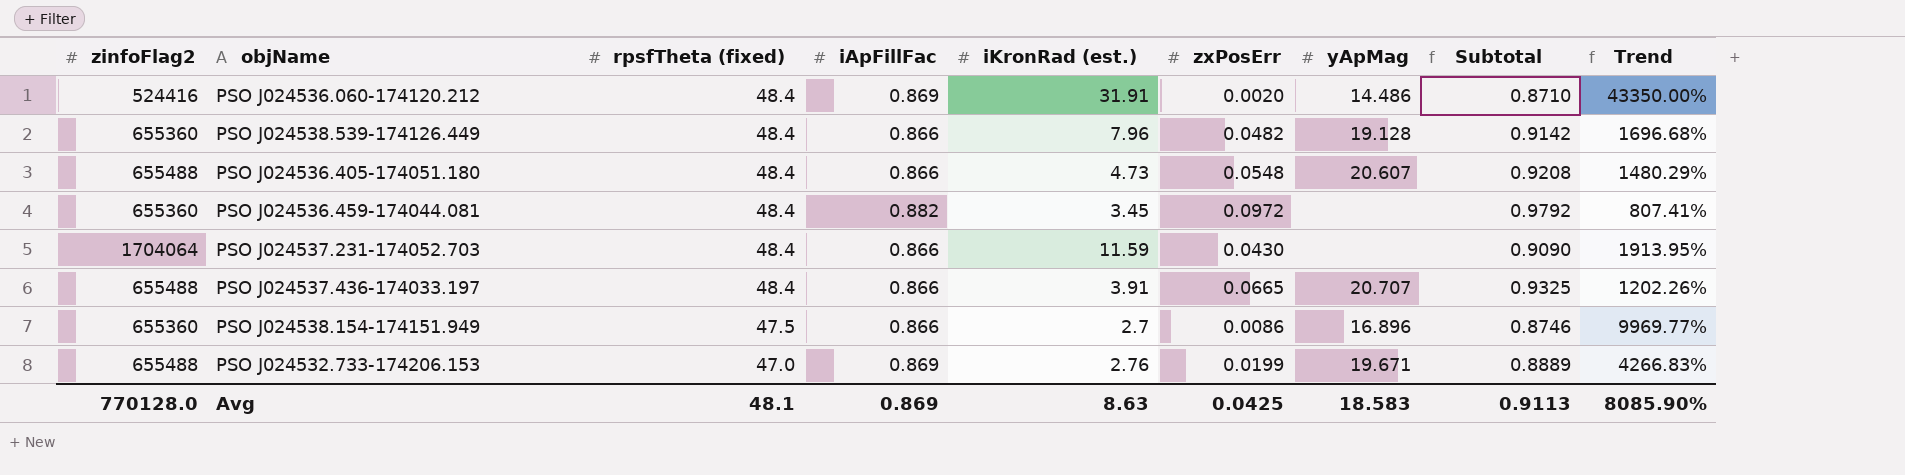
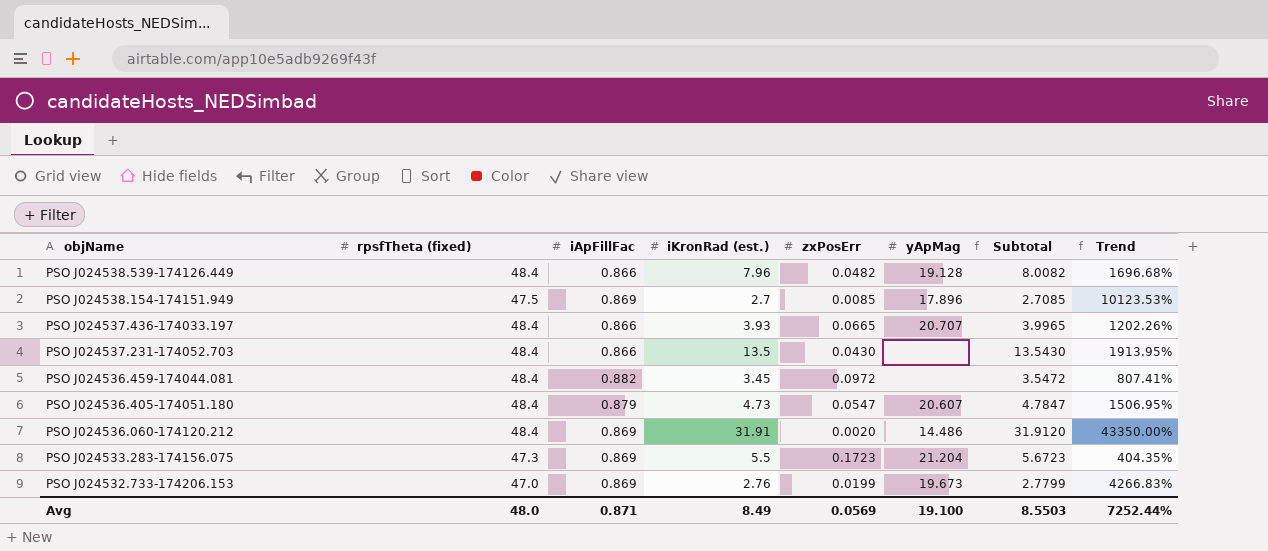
row order: rpsfTheta (fixed) descending -> objName descending
column zinfoFlag2 | position: 1 -> none
column Subtotal | formula: [iApFillFac] + [zxPosErr] -> [iKronRad (est.)] + [zxPosErr]
PSO J024538.154-174151.949 | iApFillFac: 0.866 -> 0.869
PSO J024538.154-174151.949 | zxPosErr: 0.0086 -> 0.0085
PSO J024538.154-174151.949 | yApMag: 16.896 -> 17.896
PSO J024538.154-174151.949 | Trend: 9969.77% -> 10123.53%
PSO J024537.436-174033.197 | iKronRad (est.): 3.91 -> 3.93
PSO J024537.231-174052.703 | iKronRad (est.): 11.59 -> 13.5
PSO J024536.405-174051.180 | iApFillFac: 0.866 -> 0.879
PSO J024536.405-174051.180 | zxPosErr: 0.0548 -> 0.0547
PSO J024536.405-174051.180 | Trend: 1480.29% -> 1506.95%
row PSO J024533.283-174156.075: none -> 47.3 | 0.869 | 5.5 | 0.1723 | 21.204 | 5.6723 | 404.35%
PSO J024532.733-174206.153 | yApMag: 19.671 -> 19.673
Avg | rpsfTheta (fixed): 48.1 -> 48.0
Avg | iApFillFac: 0.869 -> 0.871
Avg | iKronRad (est.): 8.63 -> 8.49
Avg | zxPosErr: 0.0425 -> 0.0569
Avg | yApMag: 18.583 -> 19.100
Avg | Subtotal: 0.9113 -> 8.5503
Avg | Trend: 8085.90% -> 7252.44%

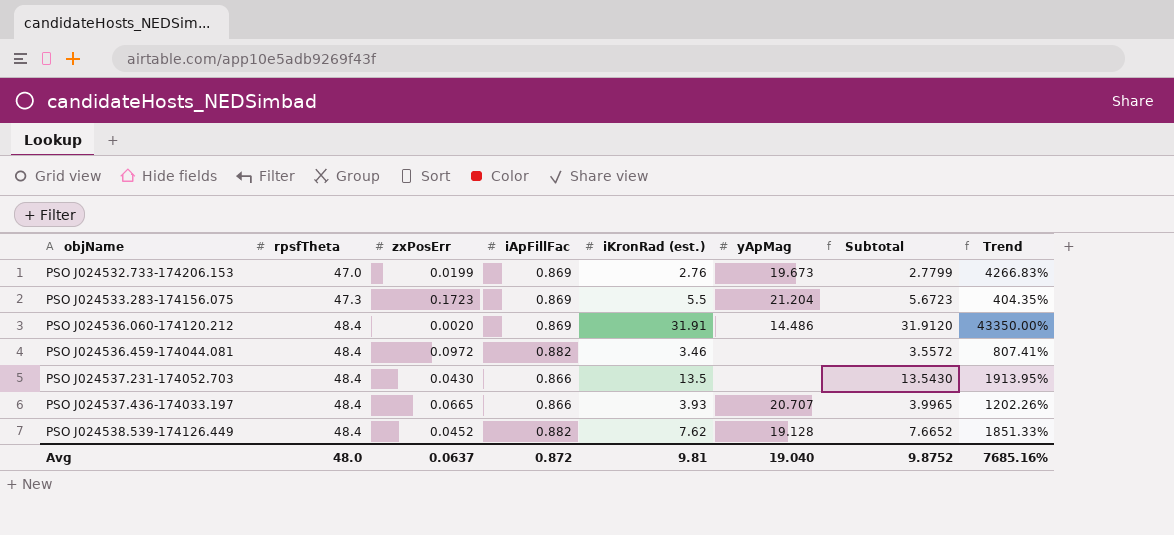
row order: objName descending -> objName ascending
column name: rpsfTheta (fixed) -> rpsfTheta
column zxPosErr | position: 5 -> 3
row PSO J024538.154-174151.949: 47.5 | 0.869 | 2.7 | 0.0085 | 17.896 | 2.7085 | 10123.53% -> none
row PSO J024536.405-174051.180: 48.4 | 0.879 | 4.73 | 0.0547 | 20.607 | 4.7847 | 1506.95% -> none
PSO J024536.459-174044.081 | iKronRad (est.): 3.45 -> 3.46
PSO J024536.459-174044.081 | Subtotal: 3.5472 -> 3.5572
PSO J024538.539-174126.449 | zxPosErr: 0.0482 -> 0.0452
PSO J024538.539-174126.449 | iApFillFac: 0.866 -> 0.882
PSO J024538.539-174126.449 | iKronRad (est.): 7.96 -> 7.62
PSO J024538.539-174126.449 | Subtotal: 8.0082 -> 7.6652
PSO J024538.539-174126.449 | Trend: 1696.68% -> 1851.33%
Avg | zxPosErr: 0.0569 -> 0.0637
Avg | iApFillFac: 0.871 -> 0.872
Avg | iKronRad (est.): 8.49 -> 9.81
Avg | yApMag: 19.100 -> 19.040
Avg | Subtotal: 8.5503 -> 9.8752
Avg | Trend: 7252.44% -> 7685.16%

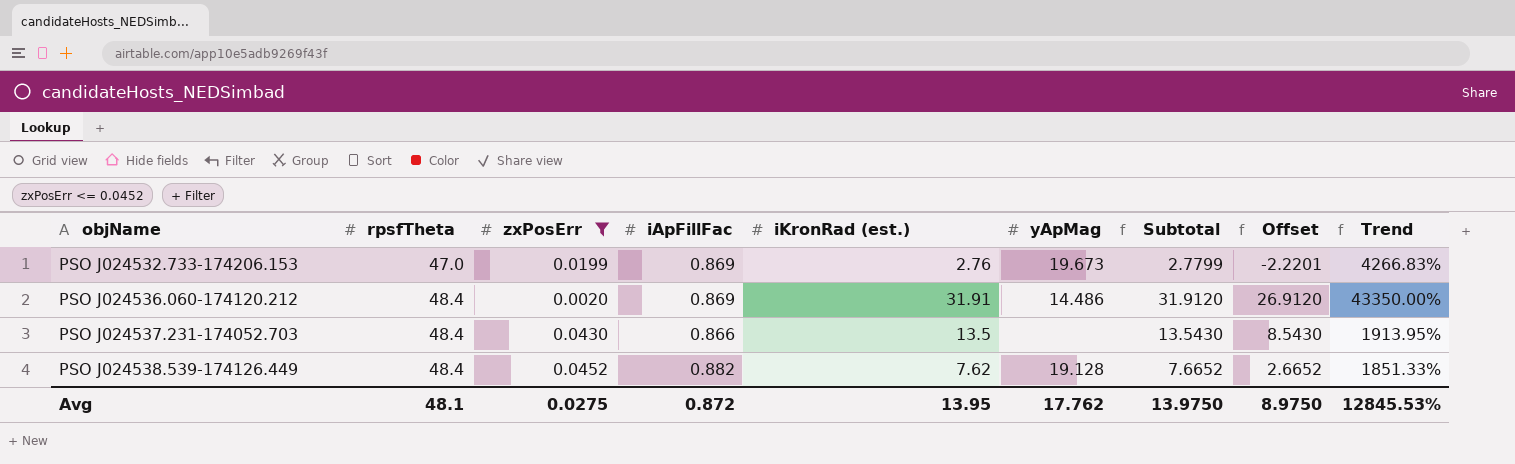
filter: none -> zxPosErr <= 0.0452
column Offset | formula: none -> [Subtotal] - 5
Avg | rpsfTheta: 48.0 -> 48.1
Avg | zxPosErr: 0.0637 -> 0.0275
Avg | iKronRad (est.): 9.81 -> 13.95
Avg | yApMag: 19.040 -> 17.762
Avg | Subtotal: 9.8752 -> 13.9750
Avg | Trend: 7685.16% -> 12845.53%

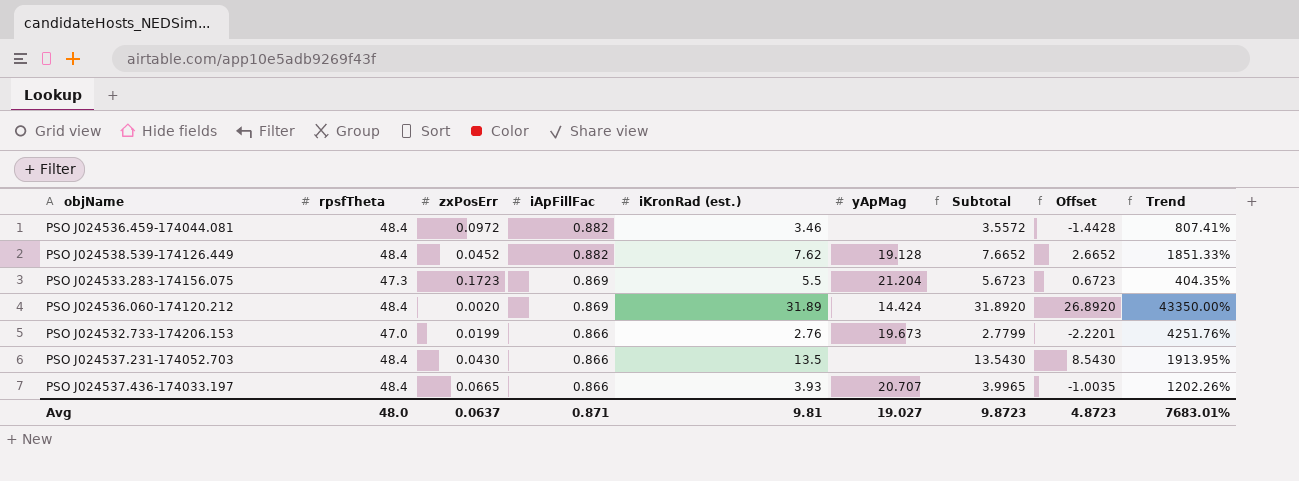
filter: zxPosErr <= 0.0452 -> none
row order: objName ascending -> iApFillFac descending
PSO J024536.060-174120.212 | iKronRad (est.): 31.91 -> 31.89
PSO J024536.060-174120.212 | yApMag: 14.486 -> 14.424
PSO J024536.060-174120.212 | Subtotal: 31.9120 -> 31.8920
PSO J024536.060-174120.212 | Offset: 26.9120 -> 26.8920
PSO J024532.733-174206.153 | iApFillFac: 0.869 -> 0.866
PSO J024532.733-174206.153 | Trend: 4266.83% -> 4251.76%
Avg | rpsfTheta: 48.1 -> 48.0
Avg | zxPosErr: 0.0275 -> 0.0637
Avg | iApFillFac: 0.872 -> 0.871
Avg | iKronRad (est.): 13.95 -> 9.81
Avg | yApMag: 17.762 -> 19.027
Avg | Subtotal: 13.9750 -> 9.8723
Avg | Offset: 8.9750 -> 4.8723
Avg | Trend: 12845.53% -> 7683.01%

